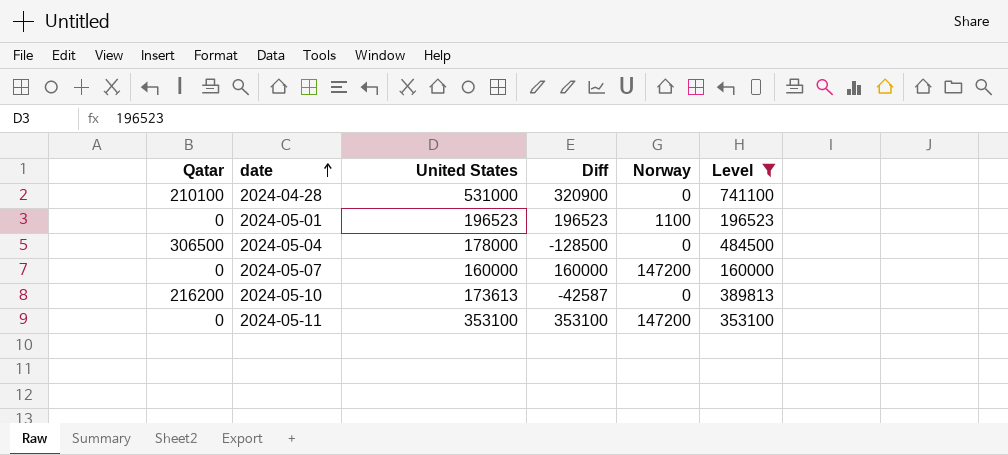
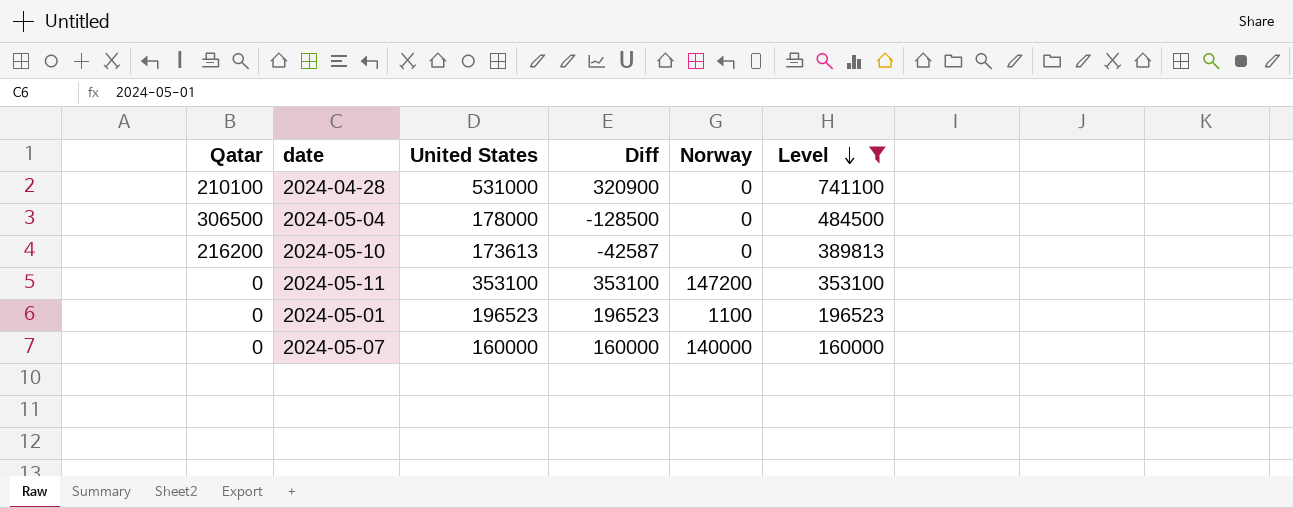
row order: date ascending -> Level descending
2024-05-07 | Norway: 147200 -> 140000

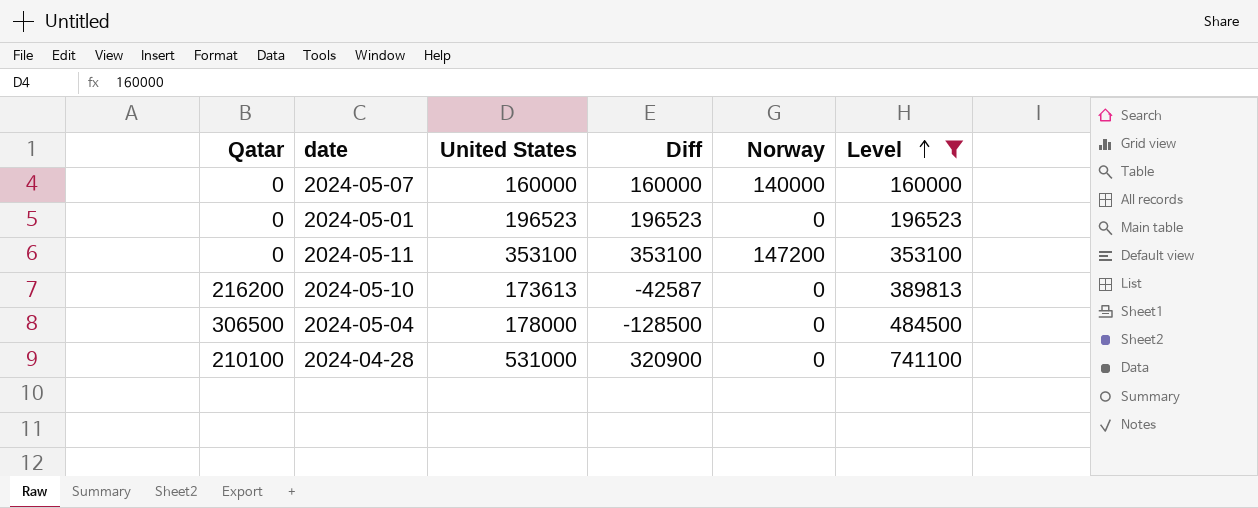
row order: Level descending -> Level ascending
2024-05-01 | Norway: 1100 -> 0

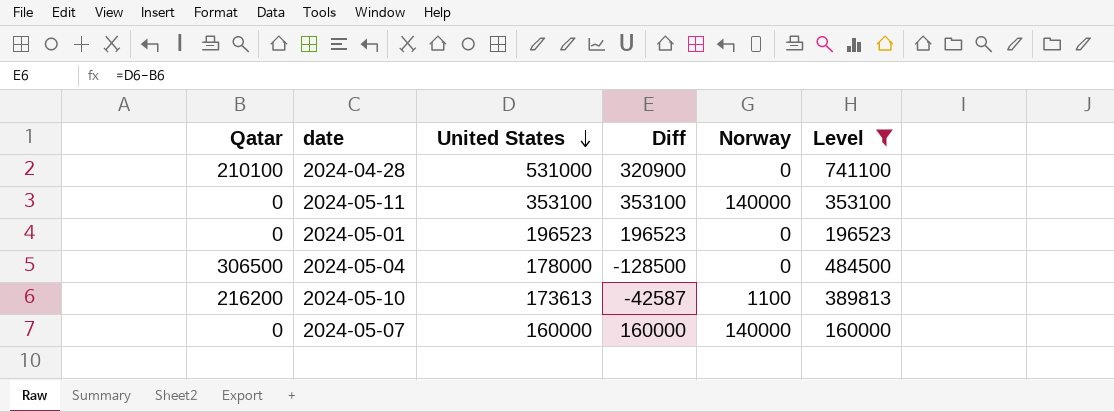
row order: Level ascending -> United States descending
2024-05-11 | Norway: 147200 -> 140000
2024-05-10 | Norway: 0 -> 1100

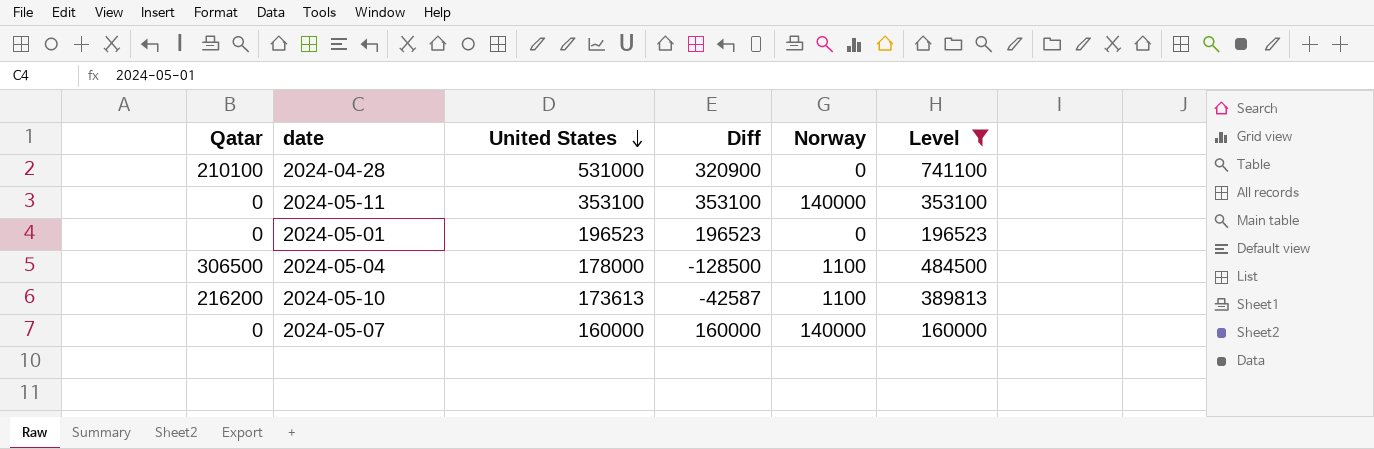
2024-05-04 | Norway: 0 -> 1100

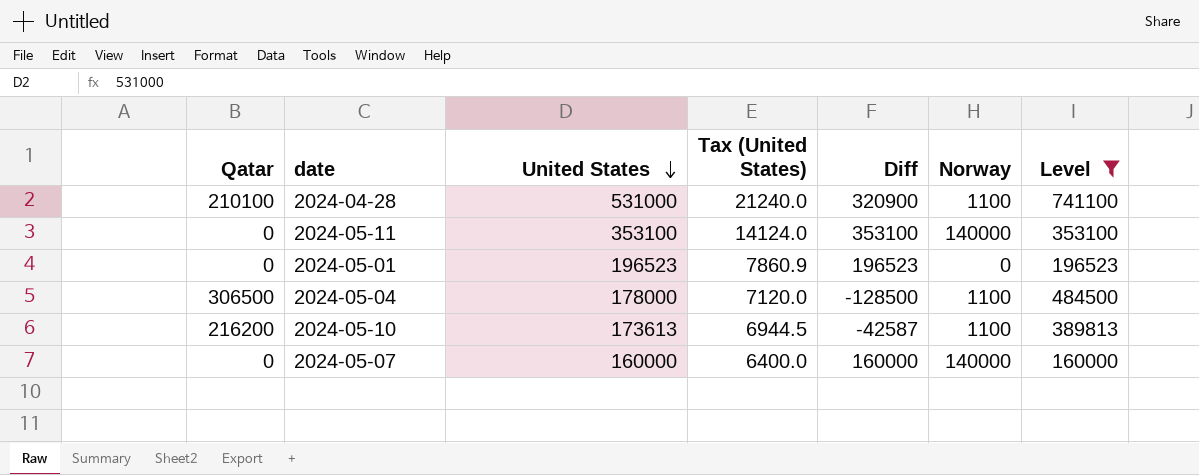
column Tax (United States) | formula: none -> [United States] * 0.04
2024-04-28 | Norway: 0 -> 1100

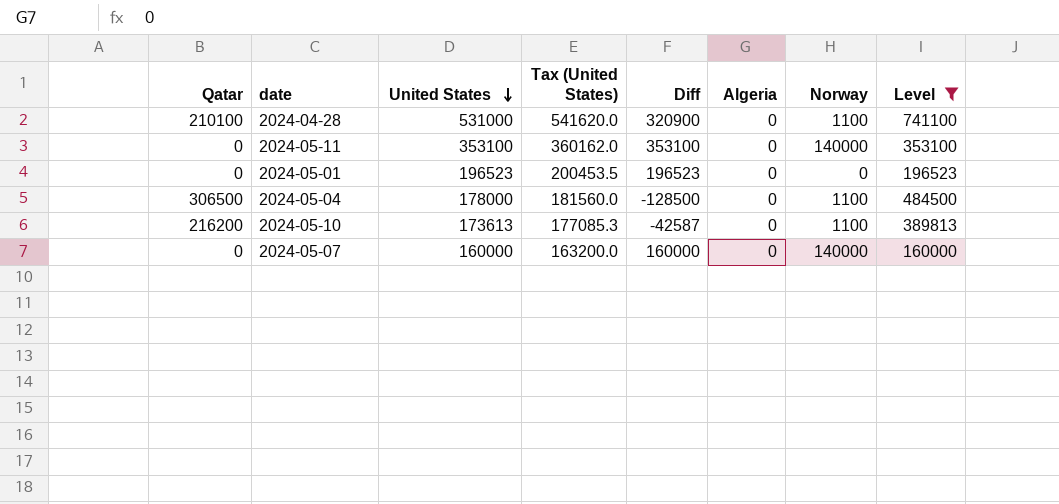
column Tax (United States) | formula: [United States] * 0.04 -> [United States] * 1.02
column Algeria | position: none -> 6

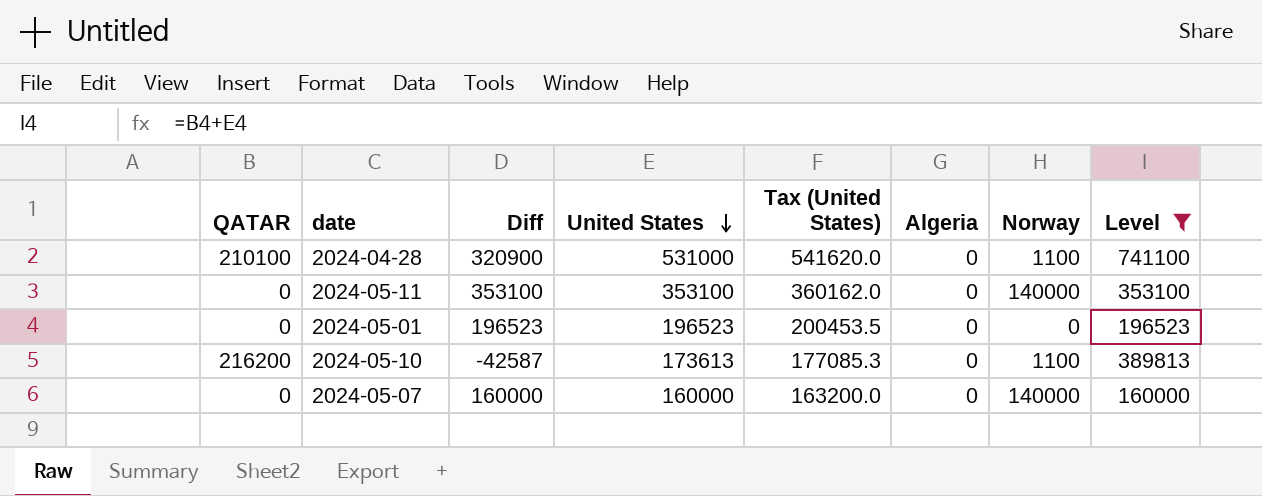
column name: Qatar -> QATAR
column Diff | position: 5 -> 3
row 2024-05-04: 306500 | 178000 | 181560.0 | -128500 | 0 | 1100 | 484500 -> none

